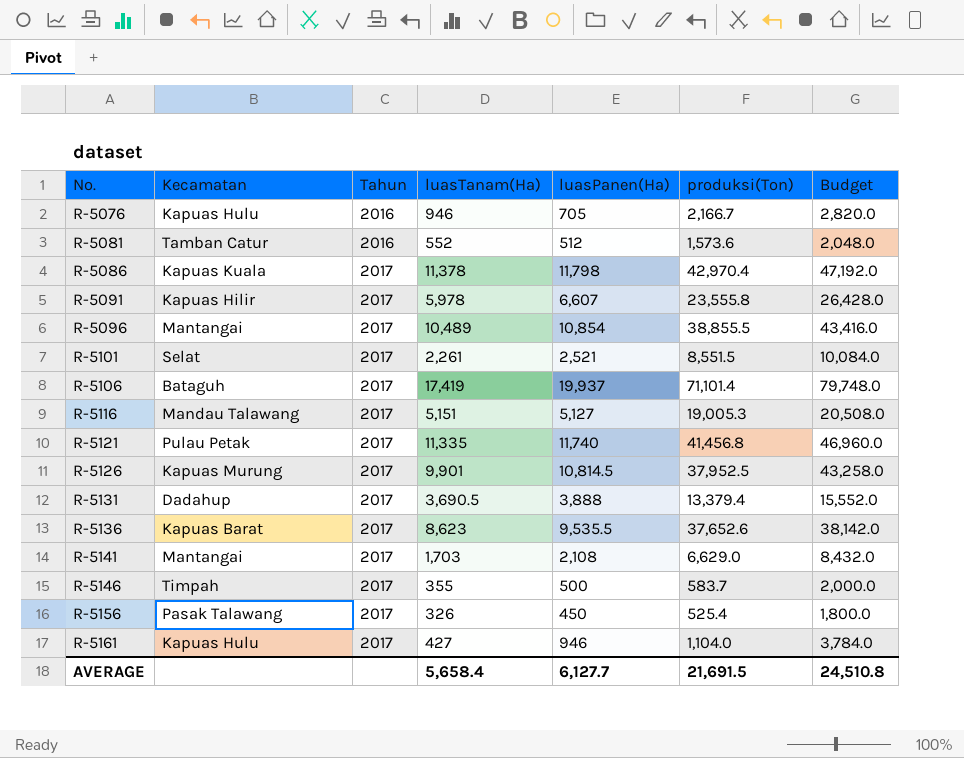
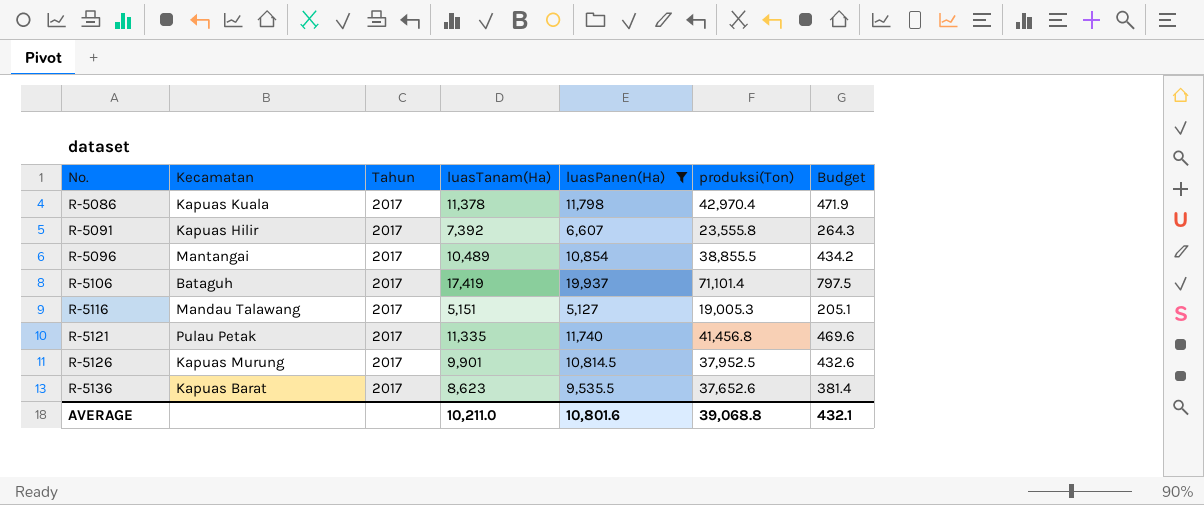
filter: none -> luasPanen(Ha) >= 5,127
column Budget | formula: [luasPanen(Ha)] * 4 -> [luasPanen(Ha)] * 0.04
R-5091 | luasTanam(Ha): 5,978 -> 7,392
AVERAGE | luasTanam(Ha): 5,658.4 -> 10,211.0
AVERAGE | luasPanen(Ha): 6,127.7 -> 10,801.6
AVERAGE | produksi(Ton): 21,691.5 -> 39,068.8
AVERAGE | Budget: 24,510.8 -> 432.1

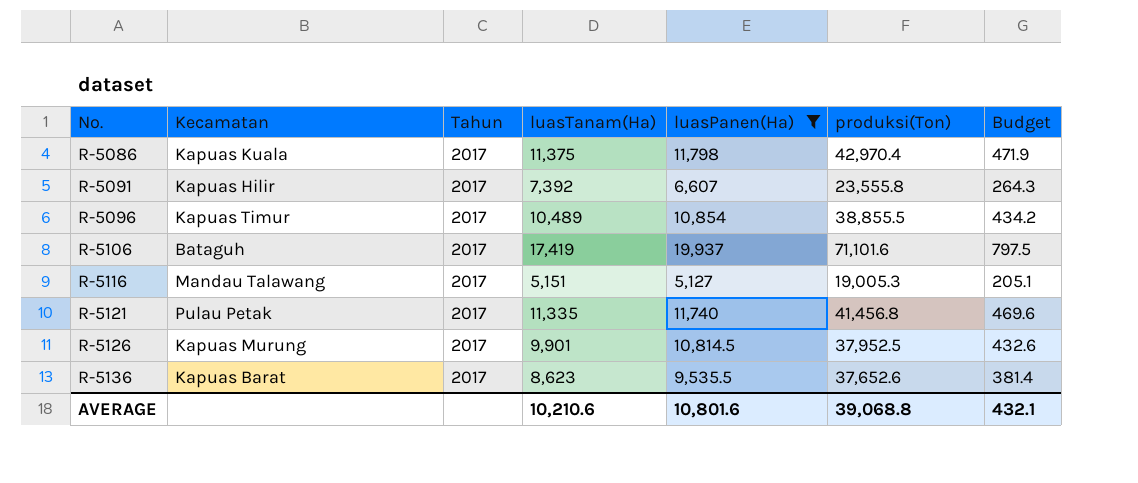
R-5086 | luasTanam(Ha): 11,378 -> 11,375
R-5096 | Kecamatan: Mantangai -> Kapuas Timur
R-5106 | produksi(Ton): 71,101.4 -> 71,101.6
AVERAGE | luasTanam(Ha): 10,211.0 -> 10,210.6

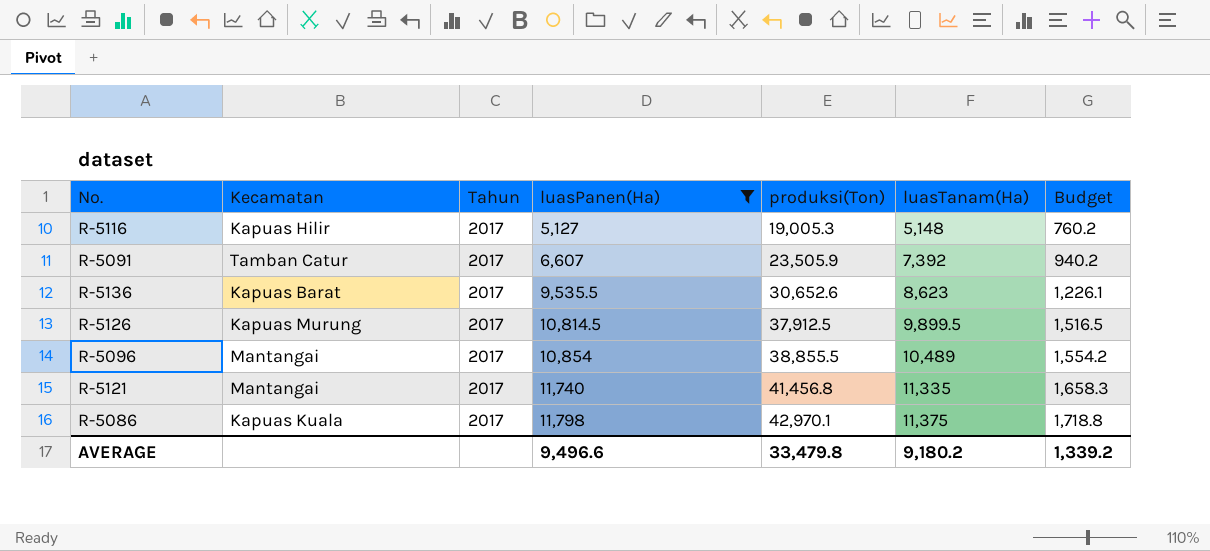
row order: No. ascending -> luasPanen(Ha) ascending
column luasTanam(Ha) | position: 4 -> 6
column Budget | formula: [luasPanen(Ha)] * 0.04 -> [produksi(Ton)] * 0.04
row R-5106: Bataguh | 2017 | 17,419 | 19,937 | 71,101.6 | 797.5 -> none
R-5116 | Kecamatan: Mandau Talawang -> Kapuas Hilir
R-5116 | luasTanam(Ha): 5,151 -> 5,148
R-5091 | Kecamatan: Kapuas Hilir -> Tamban Catur
R-5091 | produksi(Ton): 23,555.8 -> 23,505.9
R-5136 | produksi(Ton): 37,652.6 -> 30,652.6
R-5126 | produksi(Ton): 37,952.5 -> 37,912.5
R-5126 | luasTanam(Ha): 9,901 -> 9,899.5
R-5096 | Kecamatan: Kapuas Timur -> Mantangai
R-5121 | Kecamatan: Pulau Petak -> Mantangai
R-5086 | produksi(Ton): 42,970.4 -> 42,970.1
AVERAGE | luasPanen(Ha): 10,801.6 -> 9,496.6
AVERAGE | produksi(Ton): 39,068.8 -> 33,479.8
AVERAGE | luasTanam(Ha): 10,210.6 -> 9,180.2
AVERAGE | Budget: 432.1 -> 1,339.2

